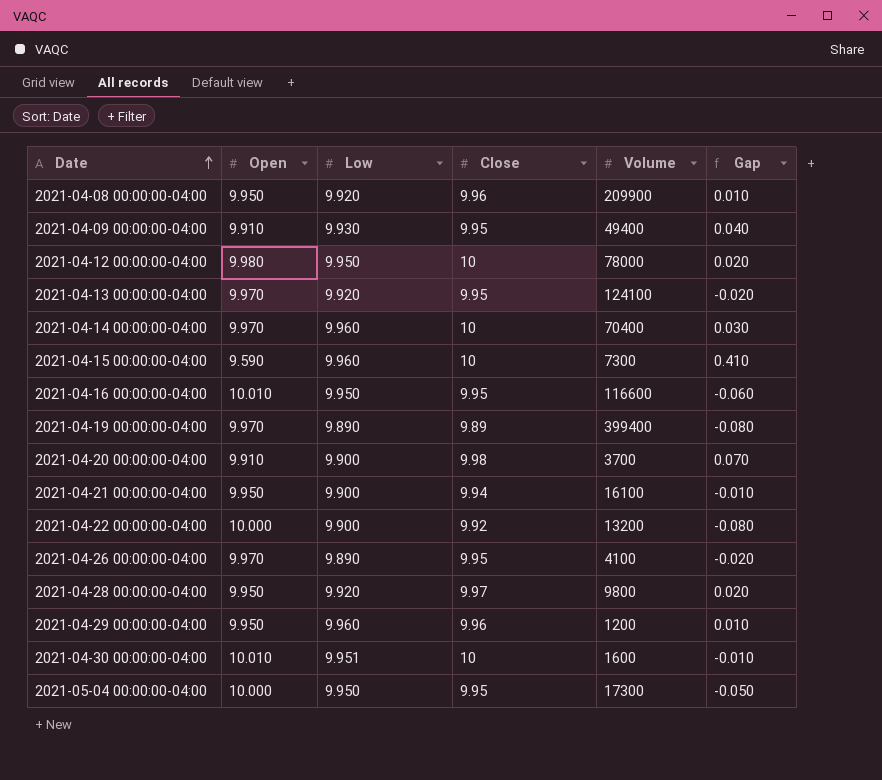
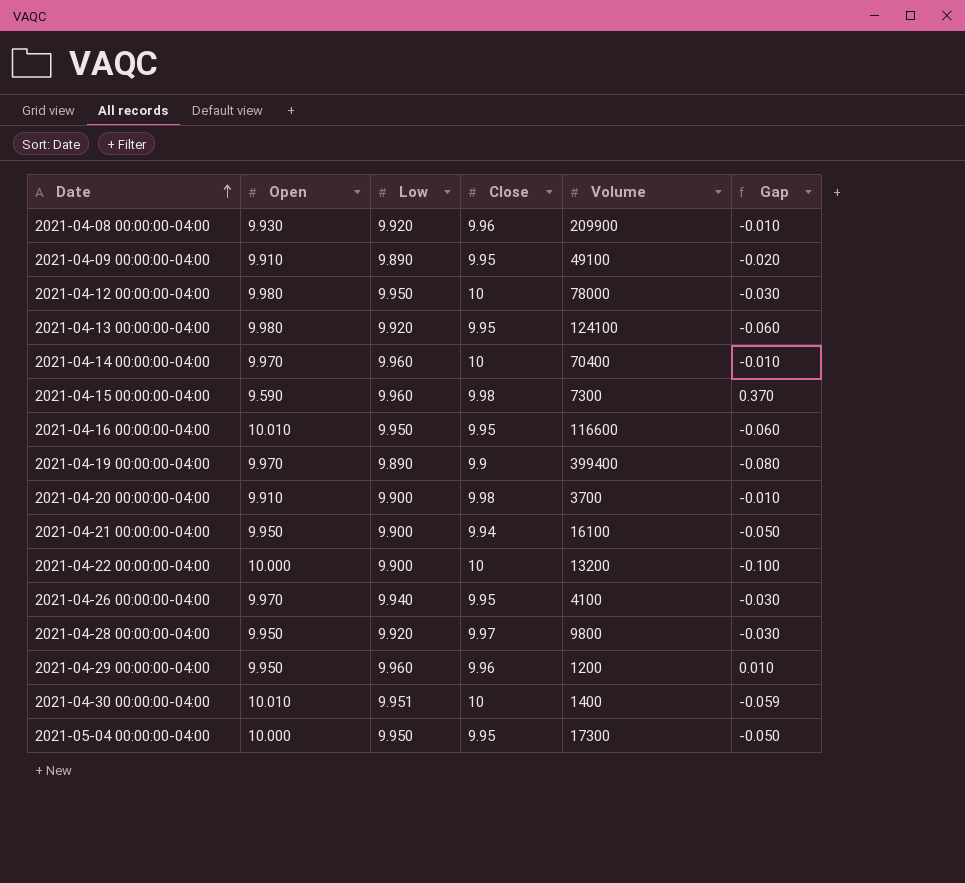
column Gap | formula: [Close] - [Open] -> [Low] - [Open]
2021-04-08 00:00:00-04:00 | Open: 9.950 -> 9.930
2021-04-09 00:00:00-04:00 | Low: 9.930 -> 9.890
2021-04-09 00:00:00-04:00 | Volume: 49400 -> 49100
2021-04-13 00:00:00-04:00 | Open: 9.970 -> 9.980
2021-04-15 00:00:00-04:00 | Close: 10 -> 9.98
2021-04-19 00:00:00-04:00 | Close: 9.89 -> 9.9
2021-04-22 00:00:00-04:00 | Close: 9.92 -> 10
2021-04-26 00:00:00-04:00 | Low: 9.890 -> 9.940
2021-04-30 00:00:00-04:00 | Volume: 1600 -> 1400

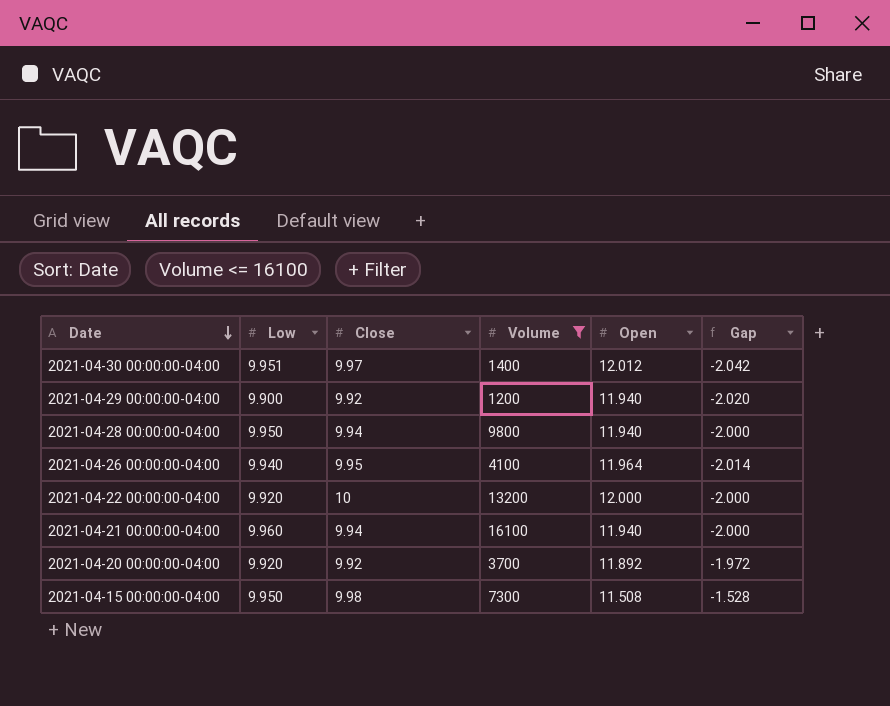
filter: none -> Volume <= 16100
row order: Date ascending -> Date descending
column Open | position: 2 -> 5
column Gap | formula: [Low] - [Open] -> [Close] - [Open]
2021-04-30 00:00:00-04:00 | Close: 10 -> 9.97
2021-04-30 00:00:00-04:00 | Open: 10.010 -> 12.012
2021-04-29 00:00:00-04:00 | Low: 9.960 -> 9.900
2021-04-29 00:00:00-04:00 | Close: 9.96 -> 9.92
2021-04-29 00:00:00-04:00 | Open: 9.950 -> 11.940
2021-04-28 00:00:00-04:00 | Low: 9.920 -> 9.950
2021-04-28 00:00:00-04:00 | Close: 9.97 -> 9.94
2021-04-28 00:00:00-04:00 | Open: 9.950 -> 11.940
2021-04-26 00:00:00-04:00 | Open: 9.970 -> 11.964
2021-04-22 00:00:00-04:00 | Low: 9.900 -> 9.920
2021-04-22 00:00:00-04:00 | Open: 10.000 -> 12.000
2021-04-21 00:00:00-04:00 | Low: 9.900 -> 9.960
2021-04-21 00:00:00-04:00 | Open: 9.950 -> 11.940
2021-04-20 00:00:00-04:00 | Low: 9.900 -> 9.920
2021-04-20 00:00:00-04:00 | Close: 9.98 -> 9.92
2021-04-20 00:00:00-04:00 | Open: 9.910 -> 11.892
2021-04-15 00:00:00-04:00 | Low: 9.960 -> 9.950
2021-04-15 00:00:00-04:00 | Open: 9.590 -> 11.508

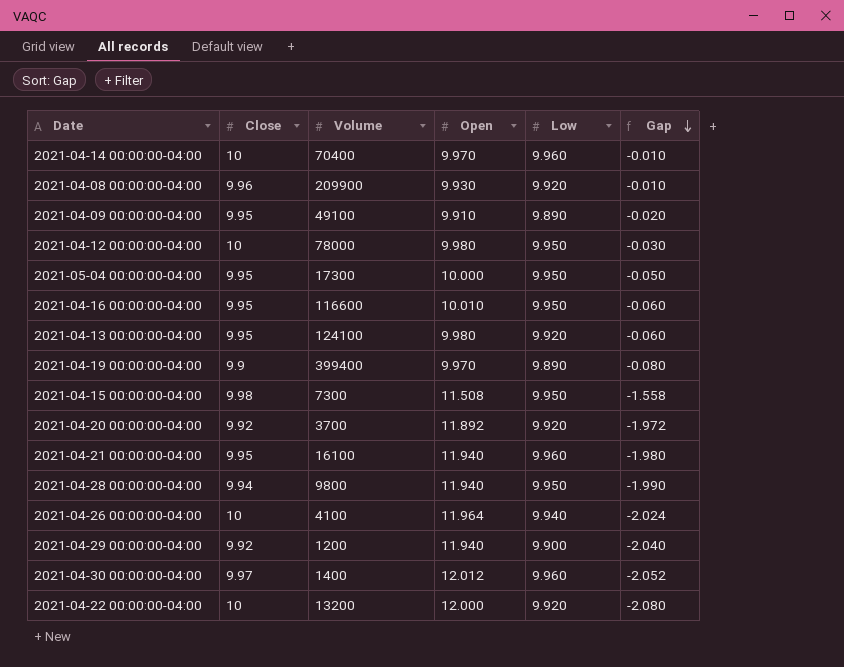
filter: Volume <= 16100 -> none
row order: Date descending -> Gap descending
column Low | position: 2 -> 5
column Gap | formula: [Close] - [Open] -> [Low] - [Open]
2021-04-21 00:00:00-04:00 | Close: 9.94 -> 9.95
2021-04-26 00:00:00-04:00 | Close: 9.95 -> 10
2021-04-30 00:00:00-04:00 | Low: 9.951 -> 9.960

